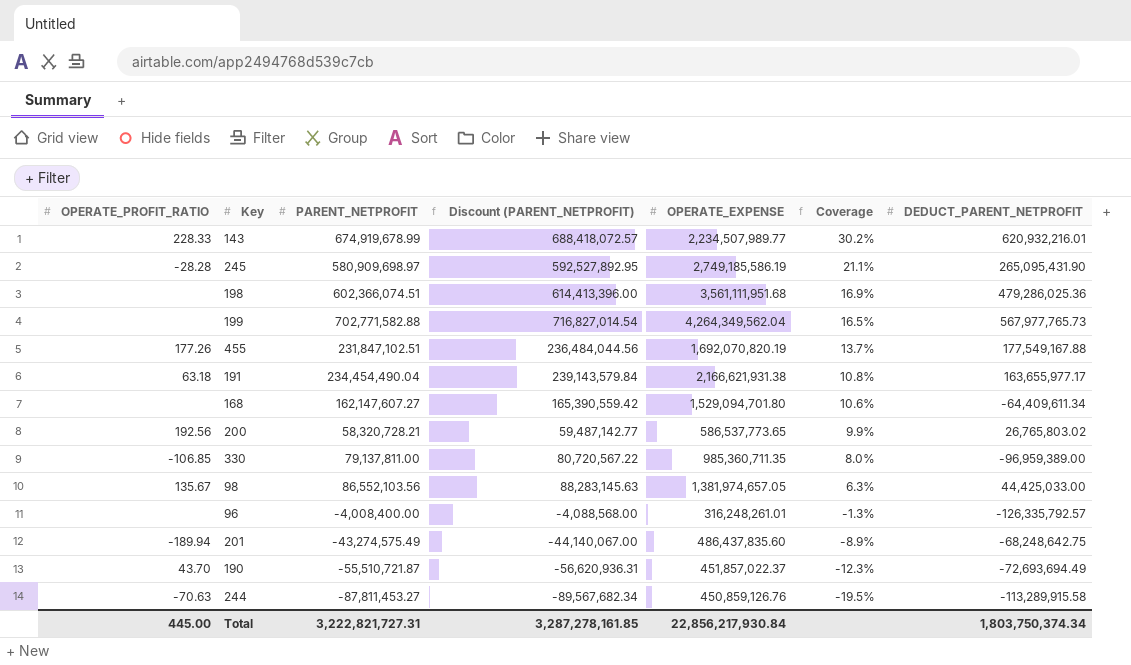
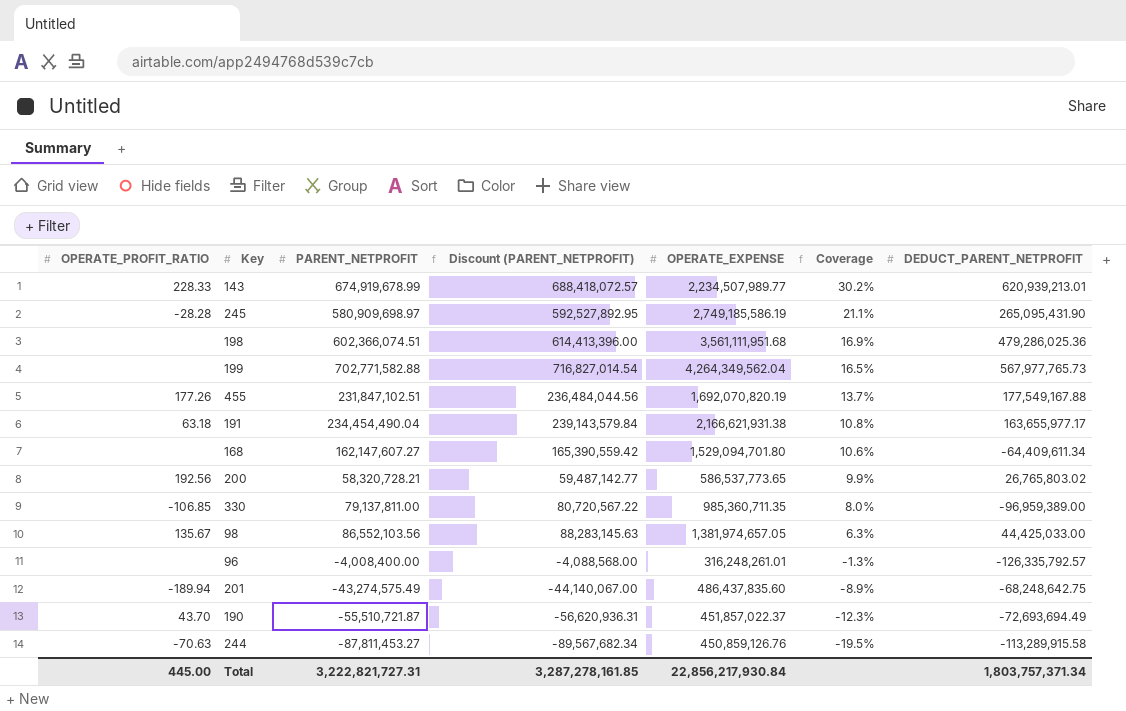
143 | DEDUCT_PARENT_NETPROFIT: 620,932,216.01 -> 620,939,213.01
Total | DEDUCT_PARENT_NETPROFIT: 1,803,750,374.34 -> 1,803,757,371.34

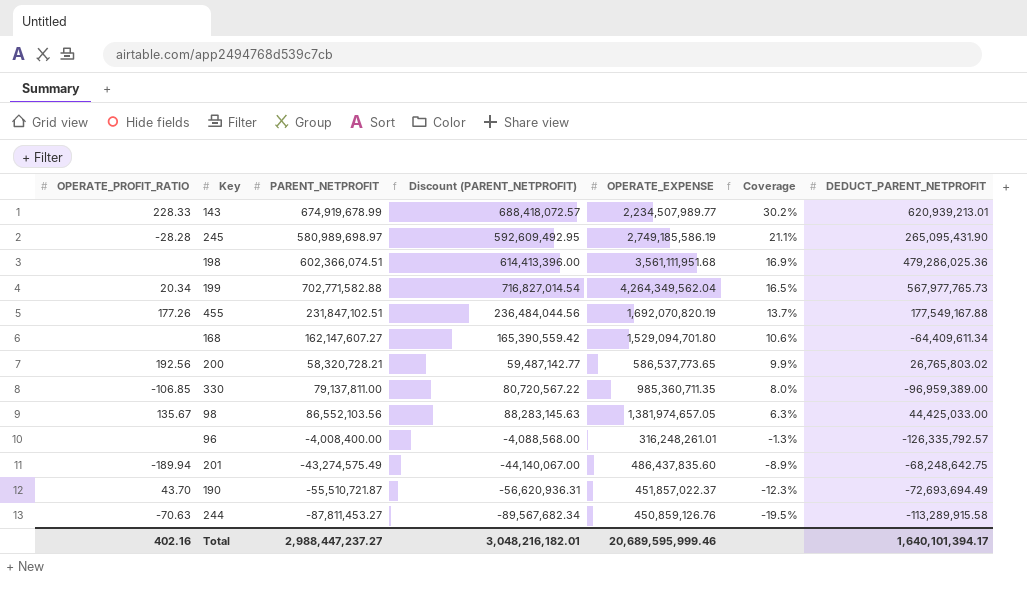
row 191: 63.18 | 234,454,490.04 | 239,143,579.84 | 2,166,621,931.38 | 10.8% | 163,655,977.17 -> none
245 | PARENT_NETPROFIT: 580,909,698.97 -> 580,989,698.97
245 | Discount (PARENT_NETPROFIT): 592,527,892.95 -> 592,609,492.95
199 | OPERATE_PROFIT_RATIO: none -> 20.34
Total | OPERATE_PROFIT_RATIO: 445.00 -> 402.16
Total | PARENT_NETPROFIT: 3,222,821,727.31 -> 2,988,447,237.27
Total | Discount (PARENT_NETPROFIT): 3,287,278,161.85 -> 3,048,216,182.01
Total | OPERATE_EXPENSE: 22,856,217,930.84 -> 20,689,595,999.46
Total | DEDUCT_PARENT_NETPROFIT: 1,803,757,371.34 -> 1,640,101,394.17

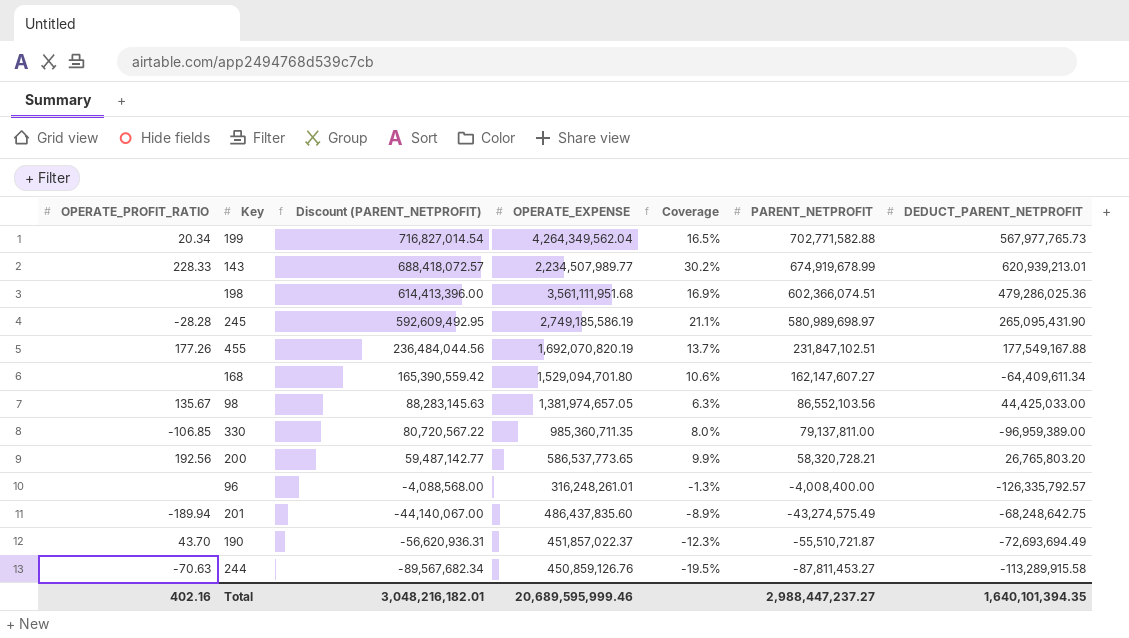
row order: Coverage descending -> Discount (PARENT_NETPROFIT) descending
column PARENT_NETPROFIT | position: 3 -> 6
200 | DEDUCT_PARENT_NETPROFIT: 26,765,803.02 -> 26,765,803.20
Total | DEDUCT_PARENT_NETPROFIT: 1,640,101,394.17 -> 1,640,101,394.35

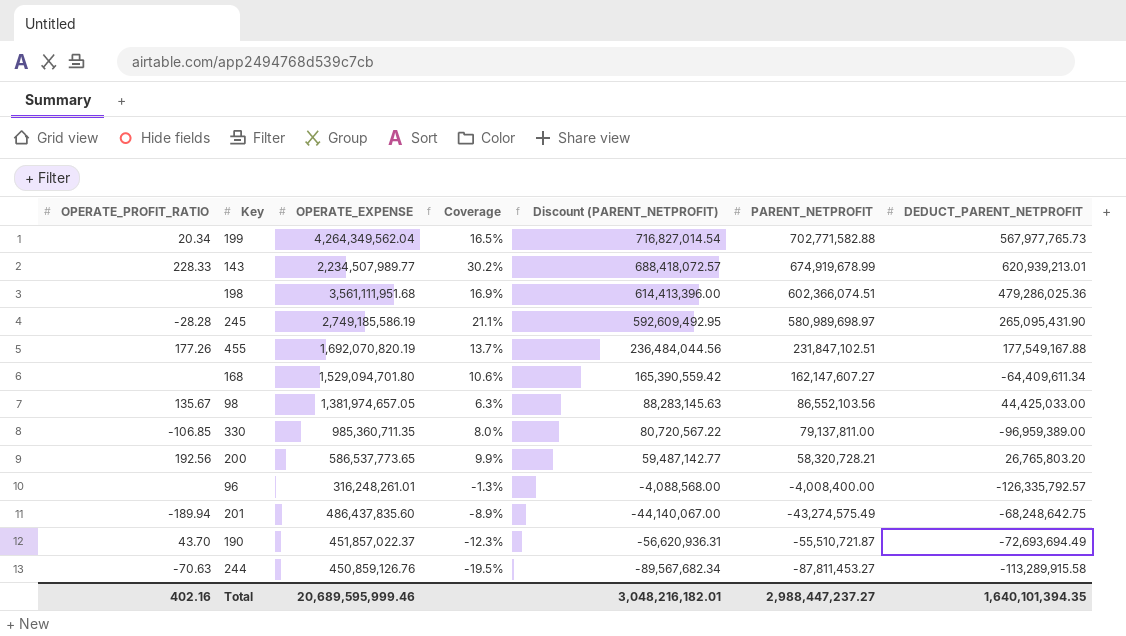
column Discount (PARENT_NETPROFIT) | position: 3 -> 5

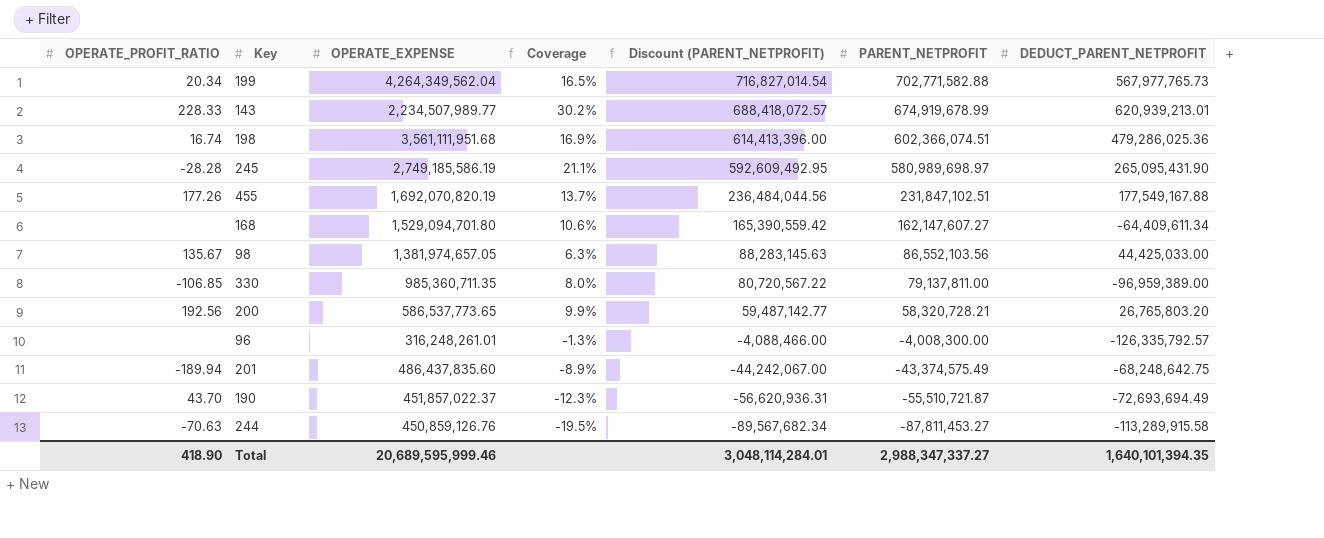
198 | OPERATE_PROFIT_RATIO: none -> 16.74
96 | Discount (PARENT_NETPROFIT): -4,088,568.00 -> -4,088,466.00
96 | PARENT_NETPROFIT: -4,008,400.00 -> -4,008,300.00
201 | Discount (PARENT_NETPROFIT): -44,140,067.00 -> -44,242,067.00
201 | PARENT_NETPROFIT: -43,274,575.49 -> -43,374,575.49
Total | OPERATE_PROFIT_RATIO: 402.16 -> 418.90
Total | Discount (PARENT_NETPROFIT): 3,048,216,182.01 -> 3,048,114,284.01
Total | PARENT_NETPROFIT: 2,988,447,237.27 -> 2,988,347,337.27

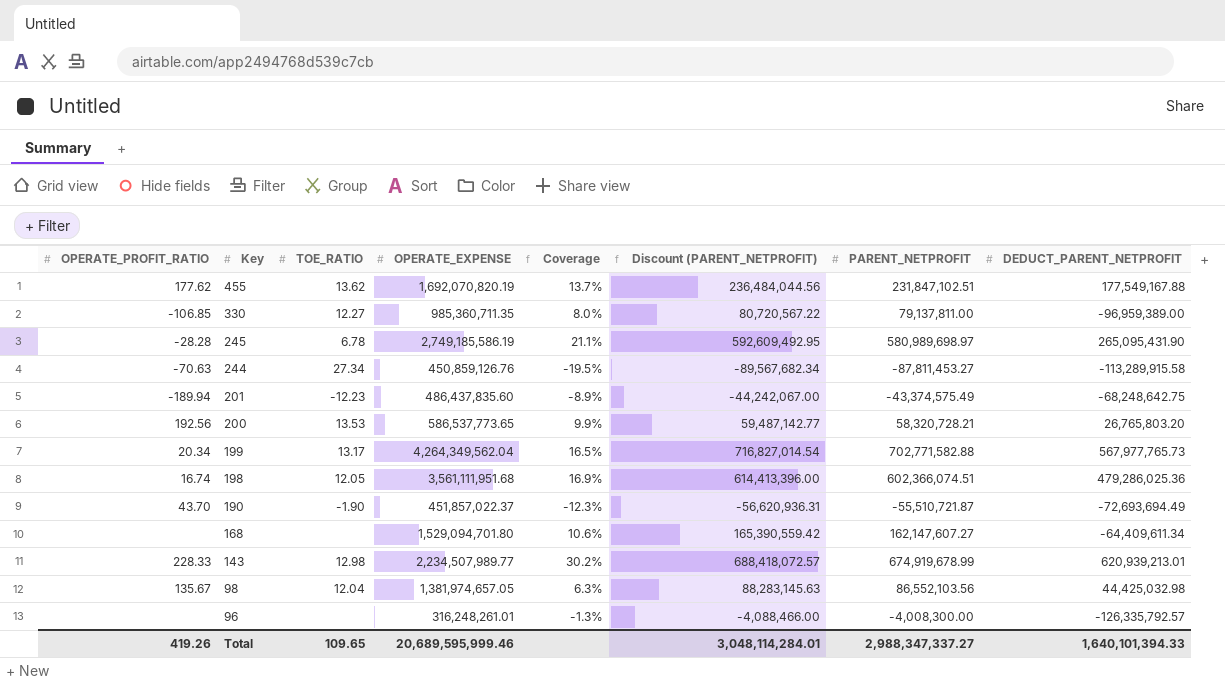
row order: Discount (PARENT_NETPROFIT) descending -> Key descending
column TOE_RATIO | position: none -> 3
455 | OPERATE_PROFIT_RATIO: 177.26 -> 177.62
98 | DEDUCT_PARENT_NETPROFIT: 44,425,033.00 -> 44,425,032.98
Total | OPERATE_PROFIT_RATIO: 418.90 -> 419.26
Total | DEDUCT_PARENT_NETPROFIT: 1,640,101,394.35 -> 1,640,101,394.33

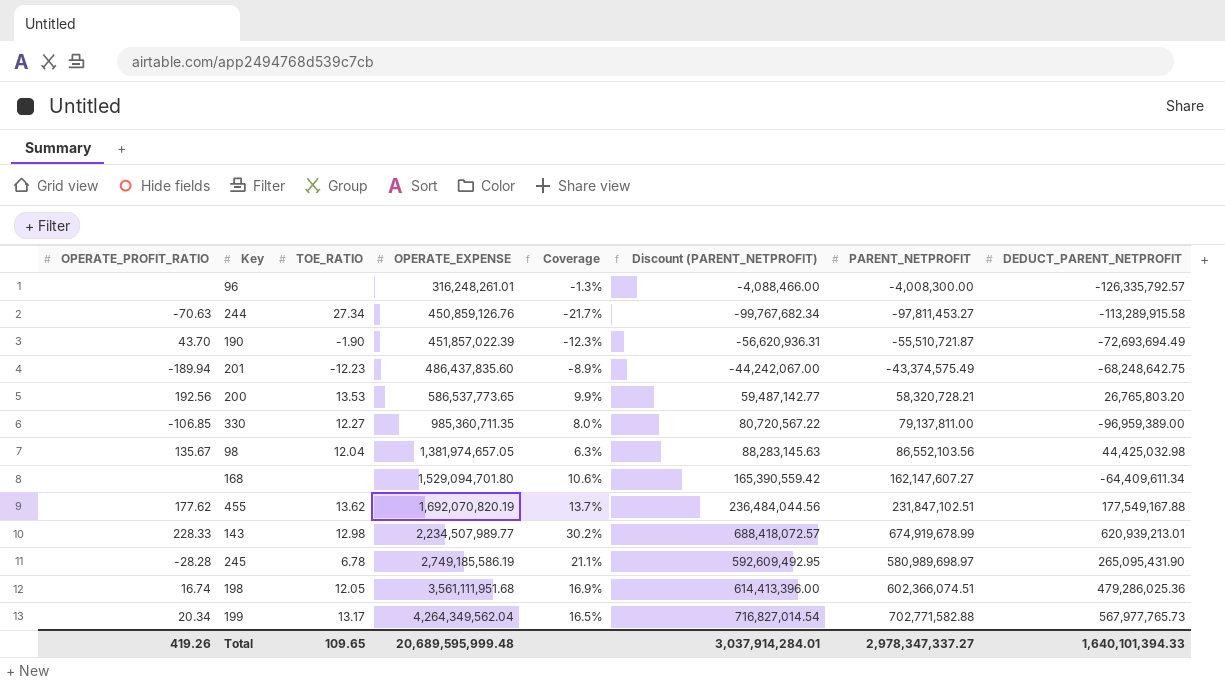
row order: Key descending -> OPERATE_EXPENSE ascending
244 | Coverage: -19.5% -> -21.7%
244 | Discount (PARENT_NETPROFIT): -89,567,682.34 -> -99,767,682.34
244 | PARENT_NETPROFIT: -87,811,453.27 -> -97,811,453.27
190 | OPERATE_EXPENSE: 451,857,022.37 -> 451,857,022.39
Total | OPERATE_EXPENSE: 20,689,595,999.46 -> 20,689,595,999.48
Total | Discount (PARENT_NETPROFIT): 3,048,114,284.01 -> 3,037,914,284.01
Total | PARENT_NETPROFIT: 2,988,347,337.27 -> 2,978,347,337.27

